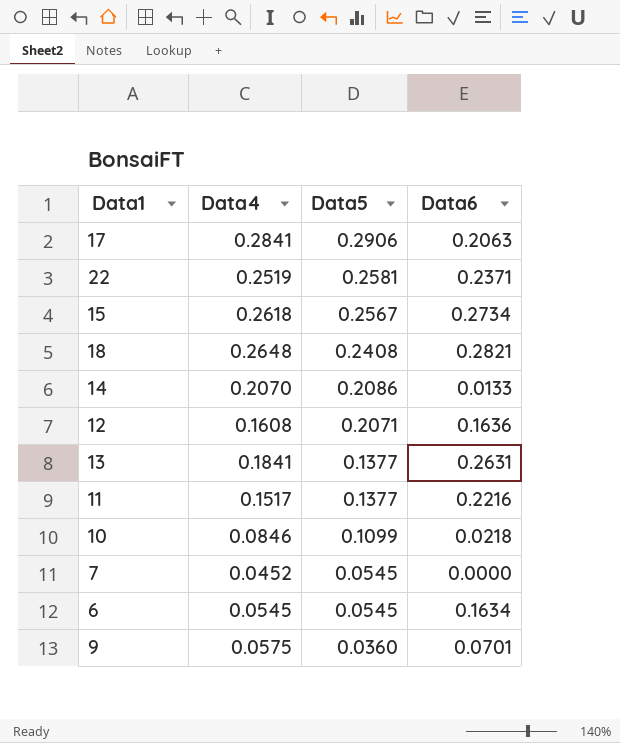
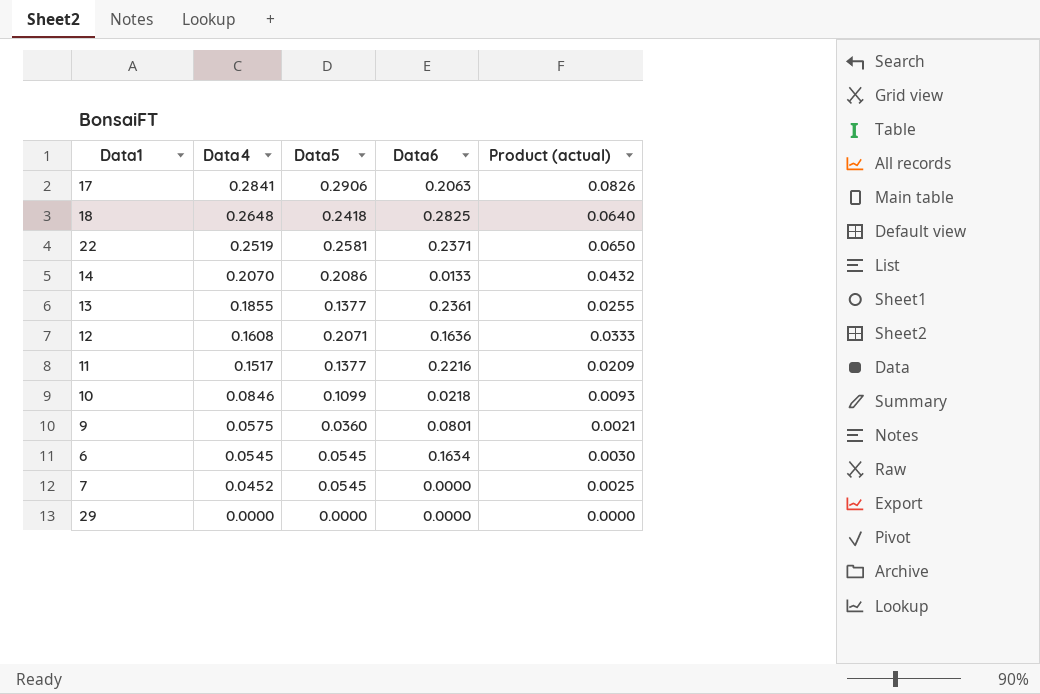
row order: Data5 descending -> Data4 descending
column Product (actual) | formula: none -> [Data4] * [Data5]
row 15: 0.2618 | 0.2567 | 0.2734 -> none
18 | Data5: 0.2408 -> 0.2418
18 | Data6: 0.2821 -> 0.2825
13 | Data4: 0.1841 -> 0.1855
13 | Data6: 0.2631 -> 0.2361
9 | Data6: 0.0701 -> 0.0801
row 29: none -> 0.0000 | 0.0000 | 0.0000 | 0.0000

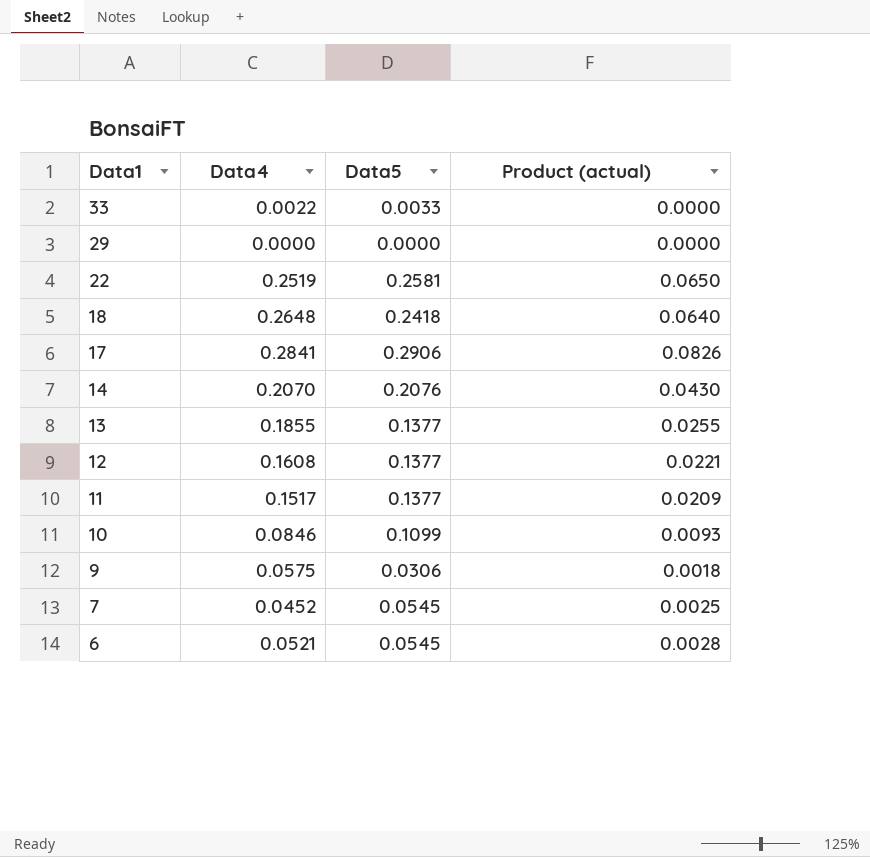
row order: Data4 descending -> Data1 descending
column Data6 | position: 4 -> none
row 33: none -> 0.0022 | 0.0033 | 0.0000
14 | Data5: 0.2086 -> 0.2076
14 | Product (actual): 0.0432 -> 0.0430
12 | Data5: 0.2071 -> 0.1377
12 | Product (actual): 0.0333 -> 0.0221
9 | Data5: 0.0360 -> 0.0306
9 | Product (actual): 0.0021 -> 0.0018
6 | Data4: 0.0545 -> 0.0521
6 | Product (actual): 0.0030 -> 0.0028

